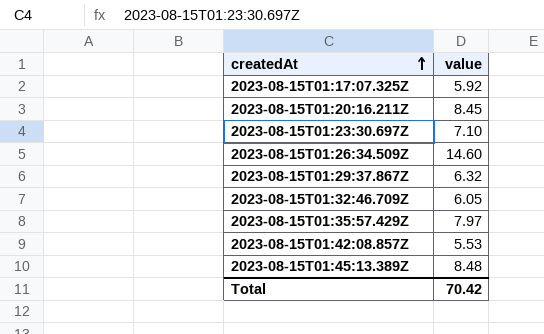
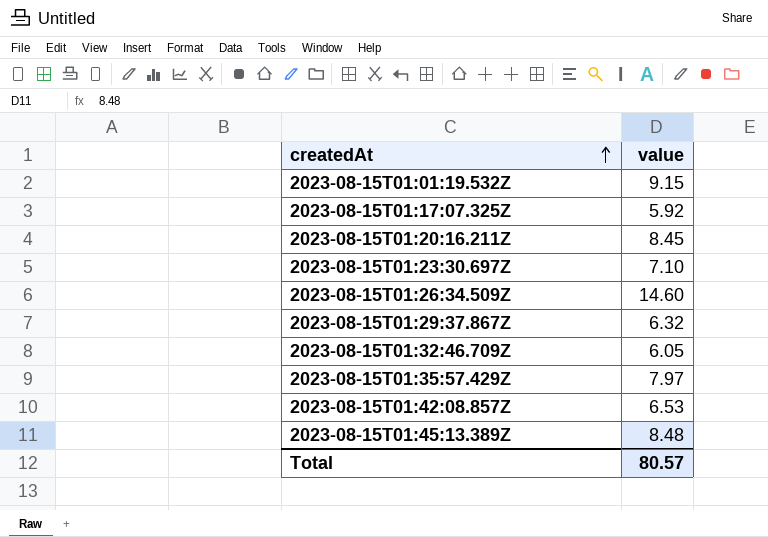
row 2023-08-15T01:01:19.532Z: none -> 9.15
2023-08-15T01:42:08.857Z | value: 5.53 -> 6.53
Total | value: 70.42 -> 80.57

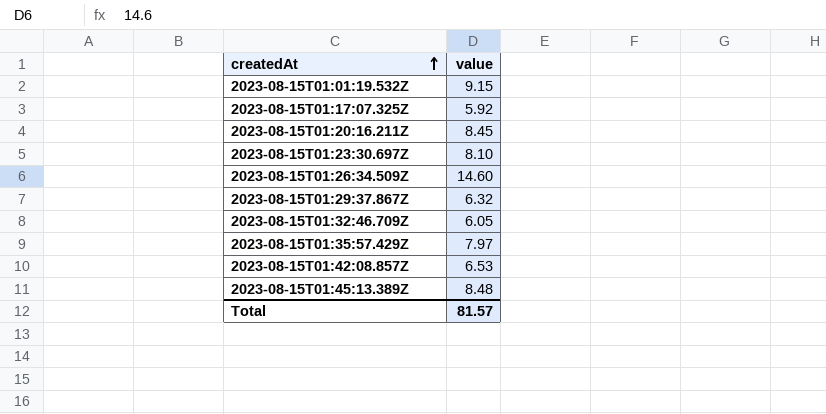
2023-08-15T01:23:30.697Z | value: 7.10 -> 8.10
Total | value: 80.57 -> 81.57

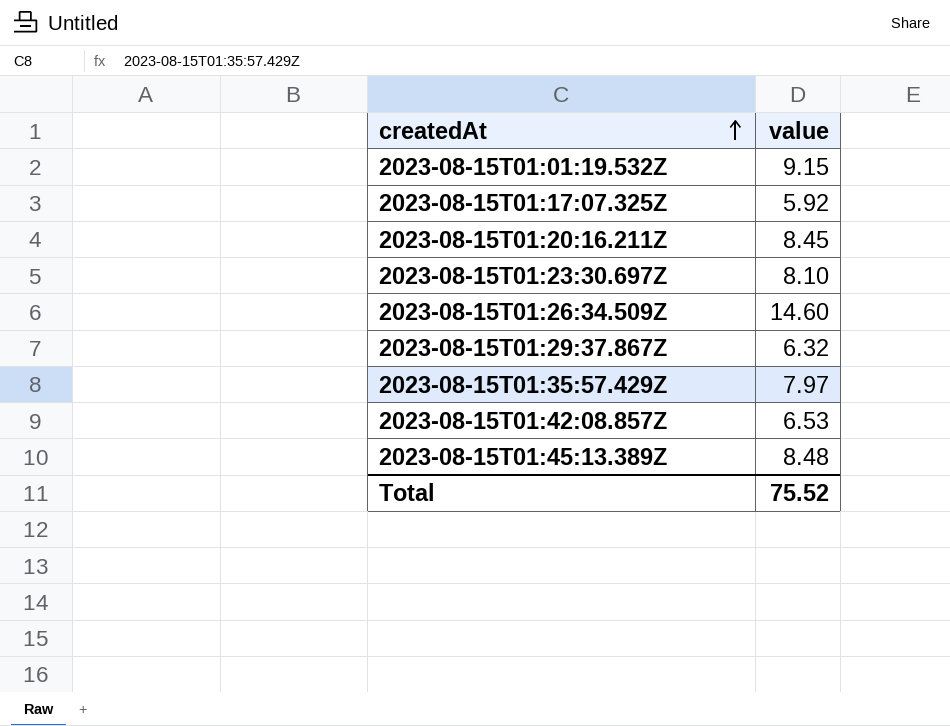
row 2023-08-15T01:32:46.709Z: 6.05 -> none
Total | value: 81.57 -> 75.52

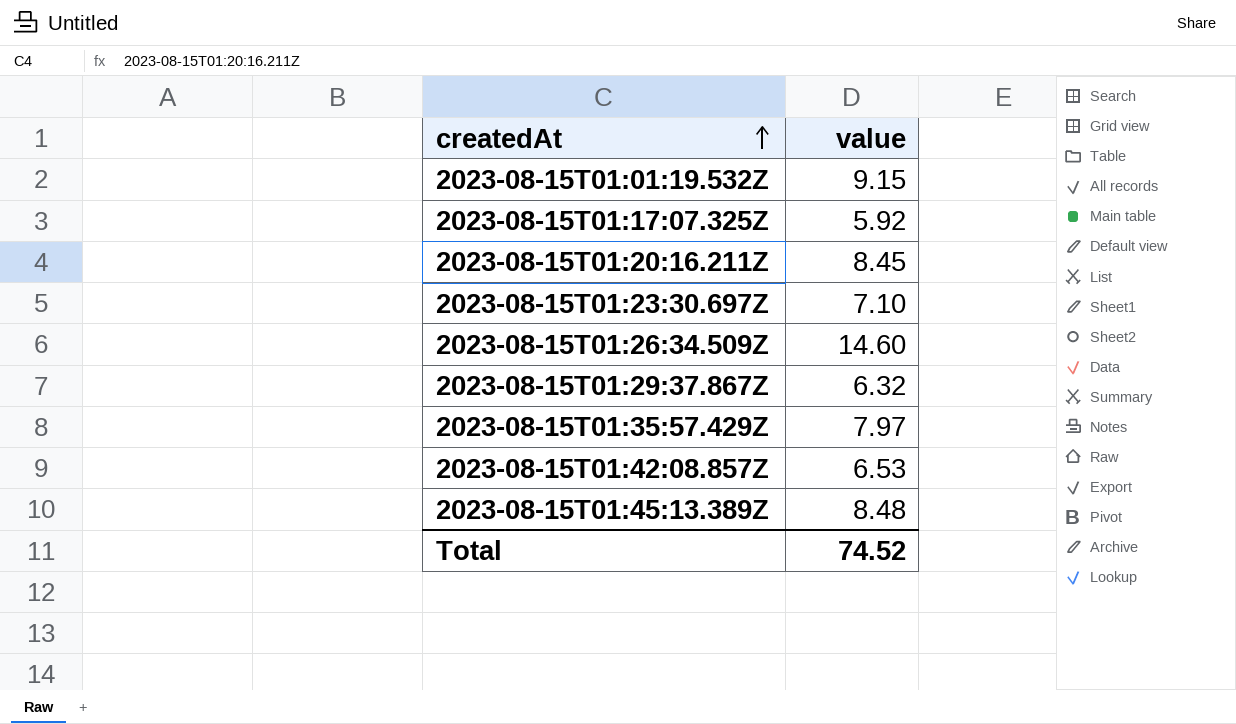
2023-08-15T01:23:30.697Z | value: 8.10 -> 7.10
Total | value: 75.52 -> 74.52

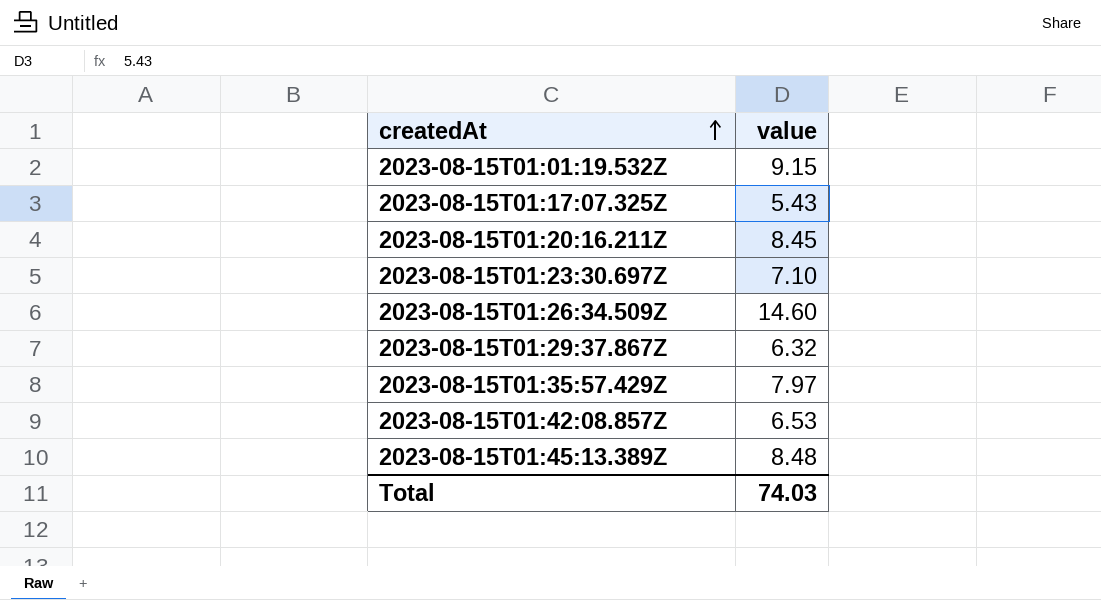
2023-08-15T01:17:07.325Z | value: 5.92 -> 5.43
Total | value: 74.52 -> 74.03

